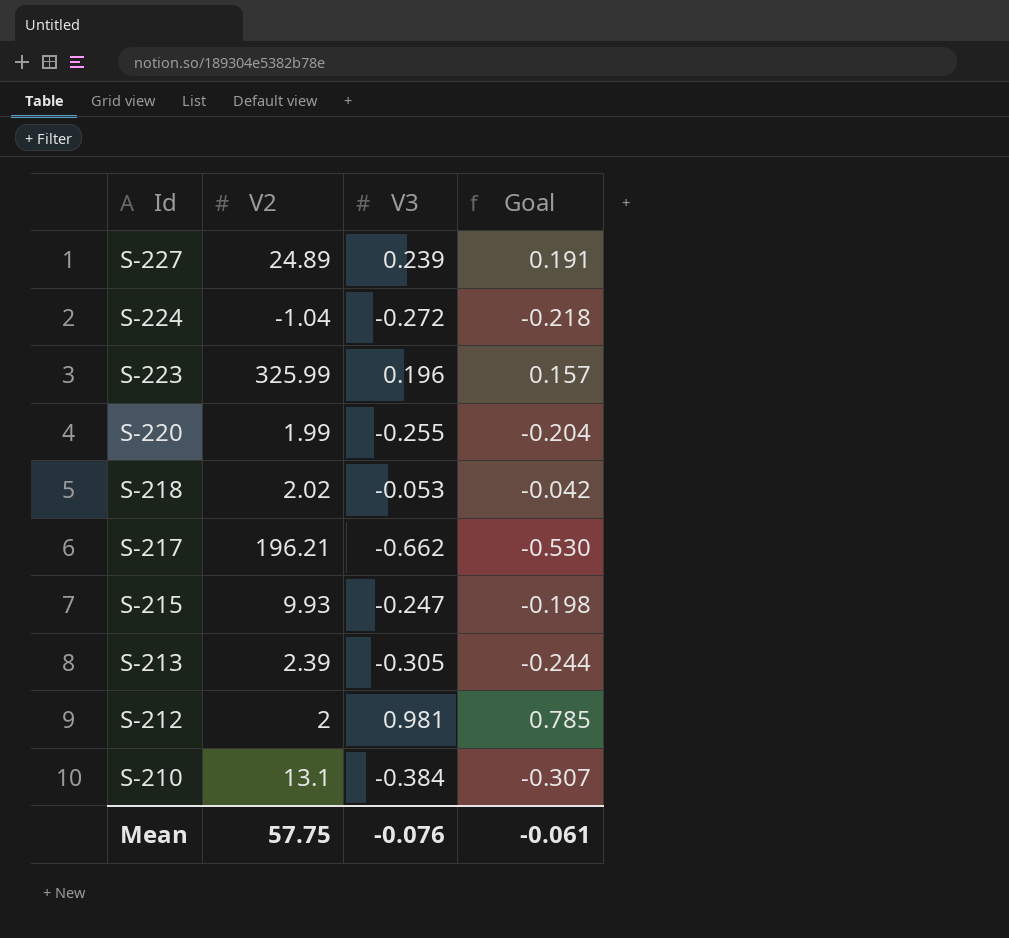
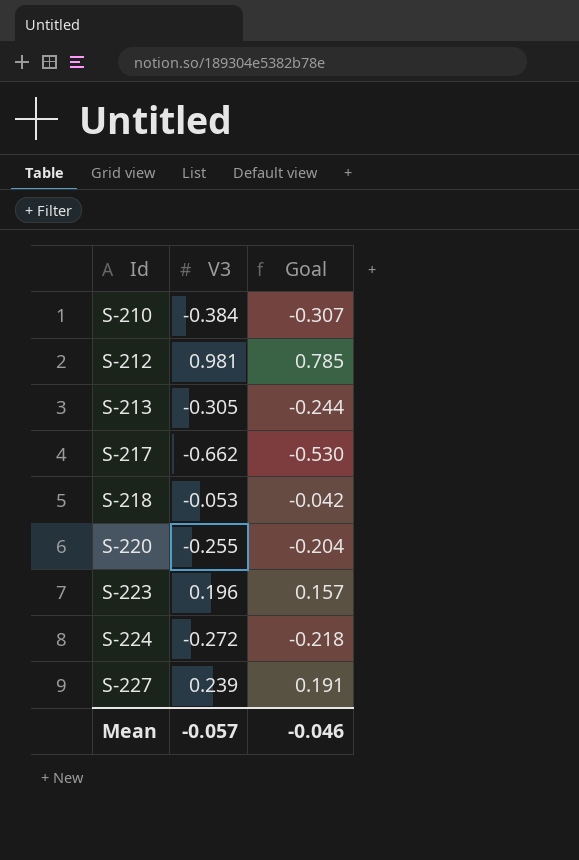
row order: Id descending -> Id ascending
column V2 | position: 2 -> none
row S-215: 9.93 | -0.247 | -0.198 -> none
Mean | V3: -0.076 -> -0.057
Mean | Goal: -0.061 -> -0.046

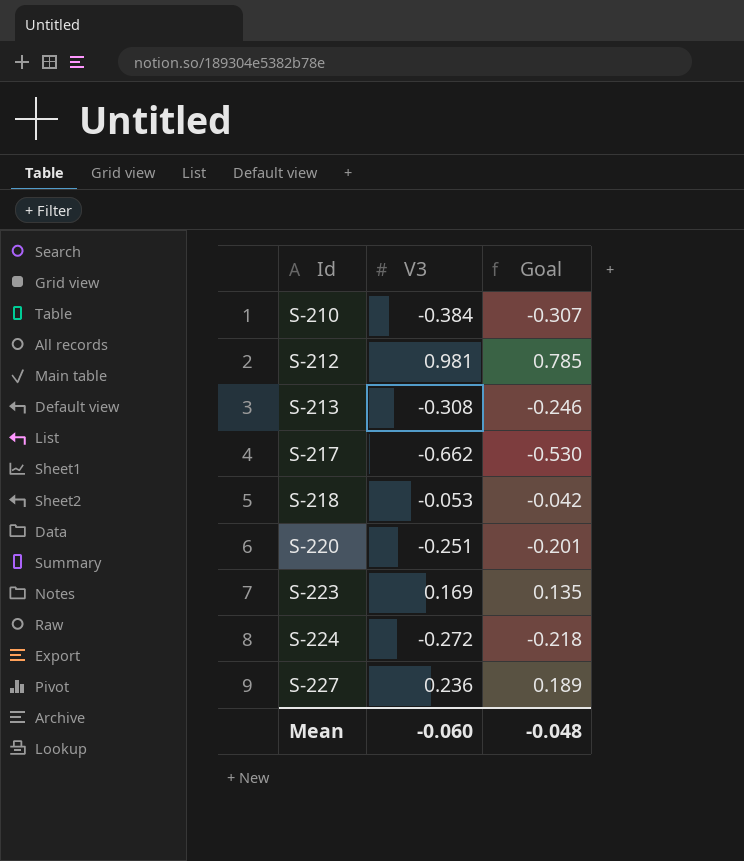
S-213 | V3: -0.305 -> -0.308
S-213 | Goal: -0.244 -> -0.246
S-220 | V3: -0.255 -> -0.251
S-220 | Goal: -0.204 -> -0.201
S-223 | V3: 0.196 -> 0.169
S-223 | Goal: 0.157 -> 0.135
S-227 | V3: 0.239 -> 0.236
S-227 | Goal: 0.191 -> 0.189
Mean | V3: -0.057 -> -0.060
Mean | Goal: -0.046 -> -0.048

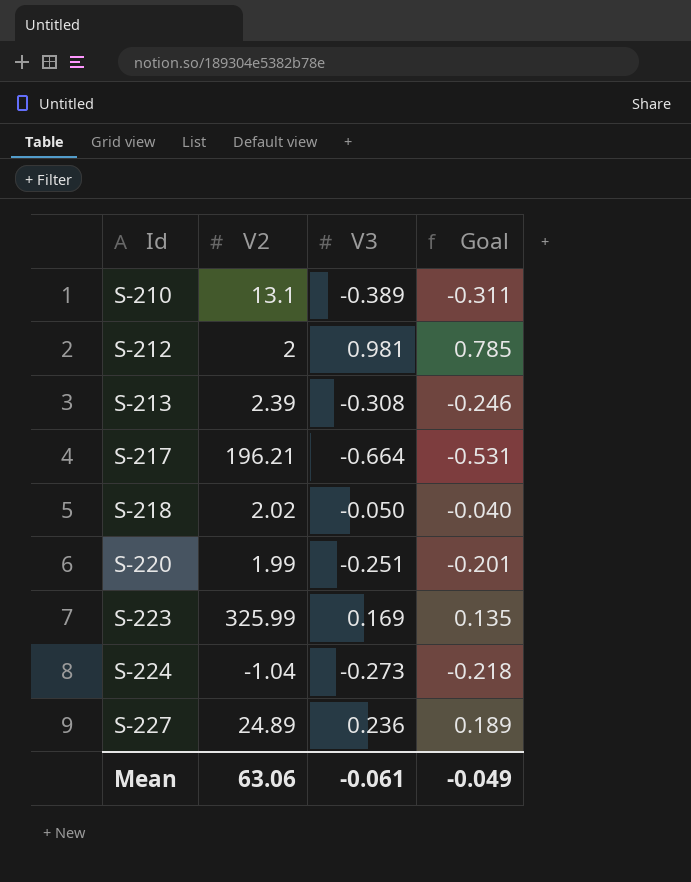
column V2 | position: none -> 2
S-210 | V3: -0.384 -> -0.389
S-210 | Goal: -0.307 -> -0.311
S-217 | V3: -0.662 -> -0.664
S-217 | Goal: -0.530 -> -0.531
S-218 | V3: -0.053 -> -0.050
S-218 | Goal: -0.042 -> -0.040
S-224 | V3: -0.272 -> -0.273
Mean | V3: -0.060 -> -0.061
Mean | Goal: -0.048 -> -0.049

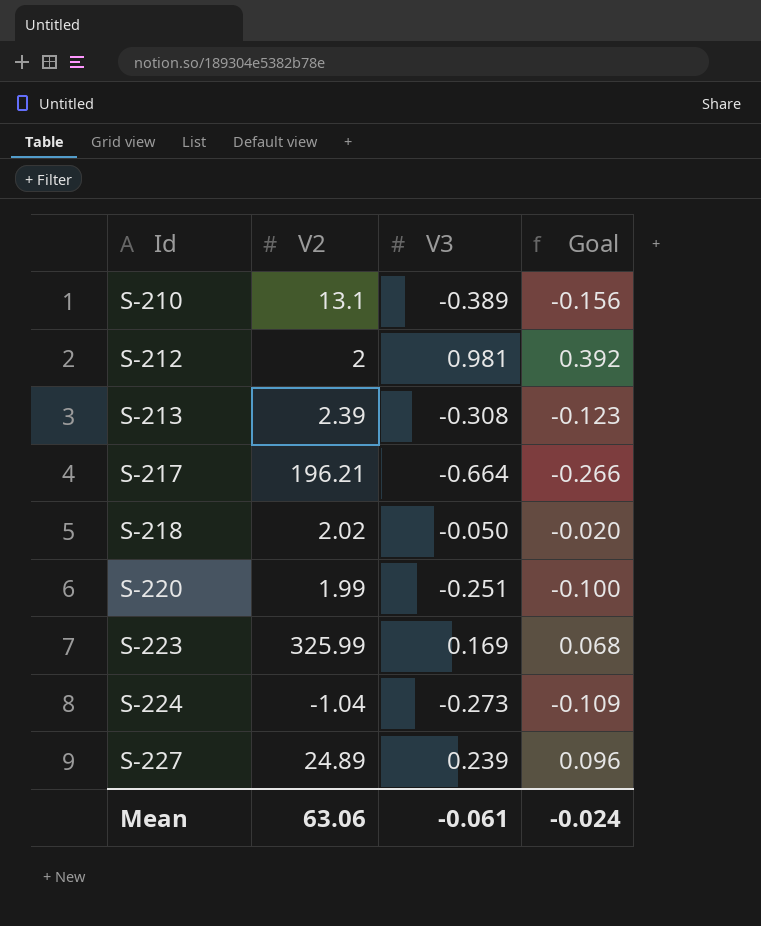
column Goal | formula: [V3] * 0.8 -> [V3] * 0.4
S-227 | V3: 0.236 -> 0.239
Mean | Goal: -0.049 -> -0.024

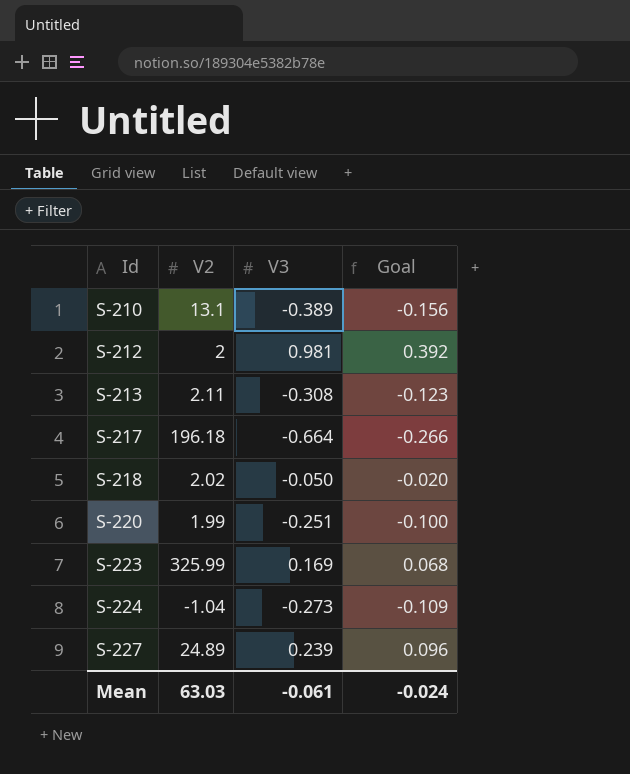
S-213 | V2: 2.39 -> 2.11
S-217 | V2: 196.21 -> 196.18
Mean | V2: 63.06 -> 63.03

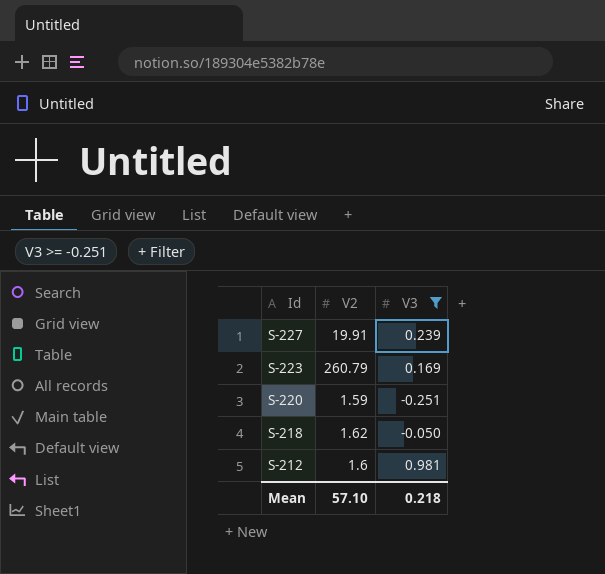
filter: none -> V3 >= -0.251
row order: Id ascending -> Id descending
column Goal | formula: [V3] * 0.4 -> none
S-227 | V2: 24.89 -> 19.91
S-223 | V2: 325.99 -> 260.79
S-220 | V2: 1.99 -> 1.59
S-218 | V2: 2.02 -> 1.62
S-212 | V2: 2 -> 1.6
Mean | V2: 63.03 -> 57.10
Mean | V3: -0.061 -> 0.218

